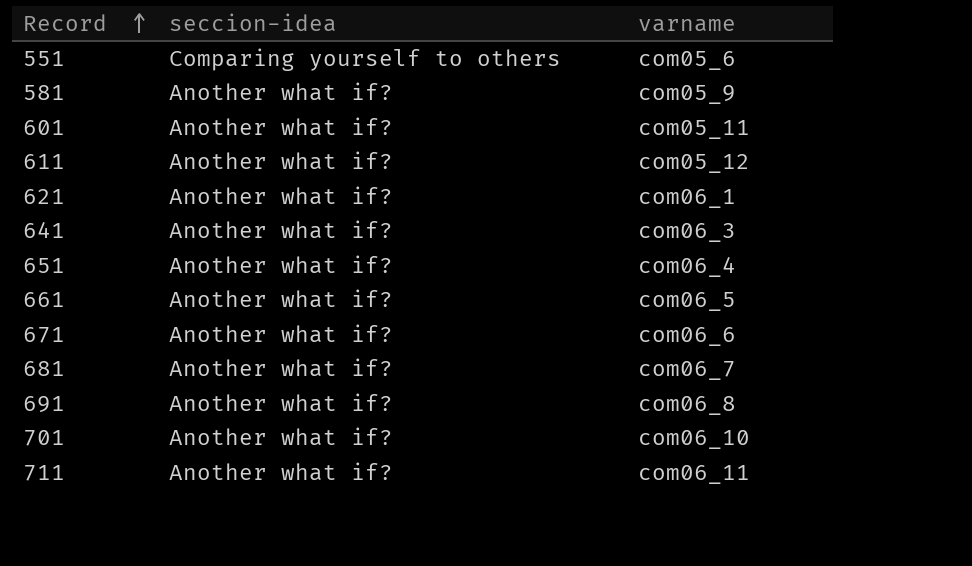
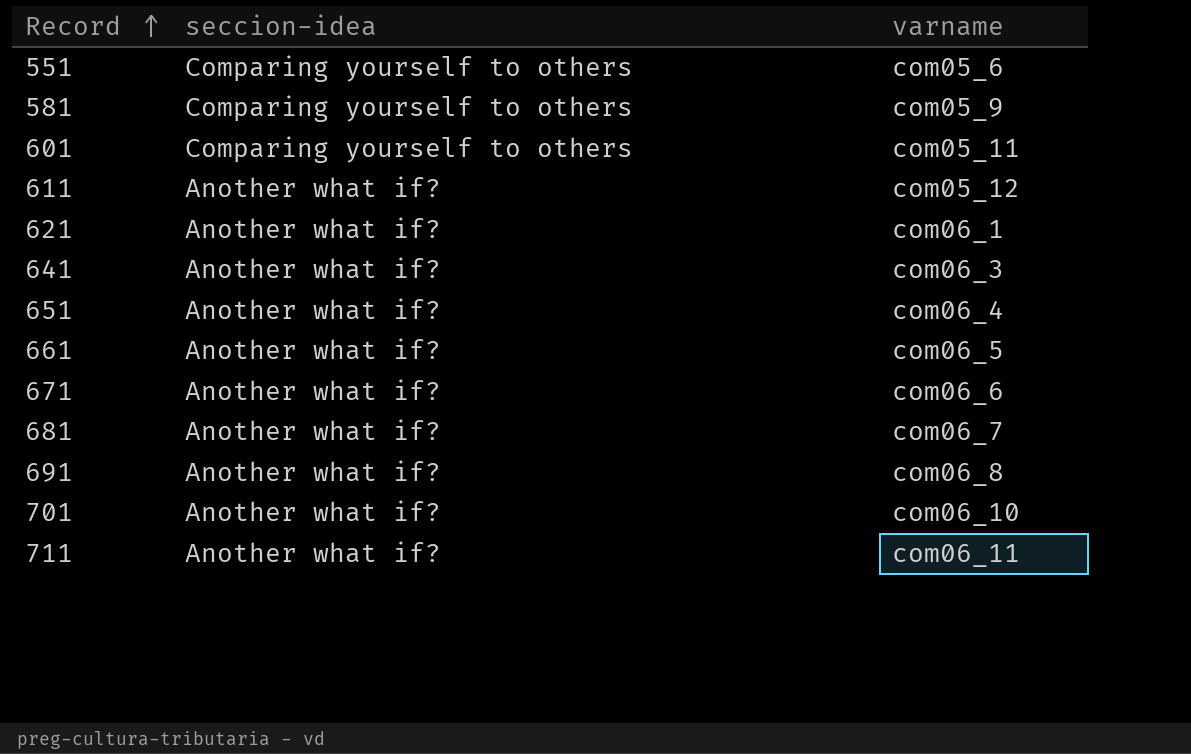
581 | seccion-idea: Another what if? -> Comparing yourself to others
601 | seccion-idea: Another what if? -> Comparing yourself to others

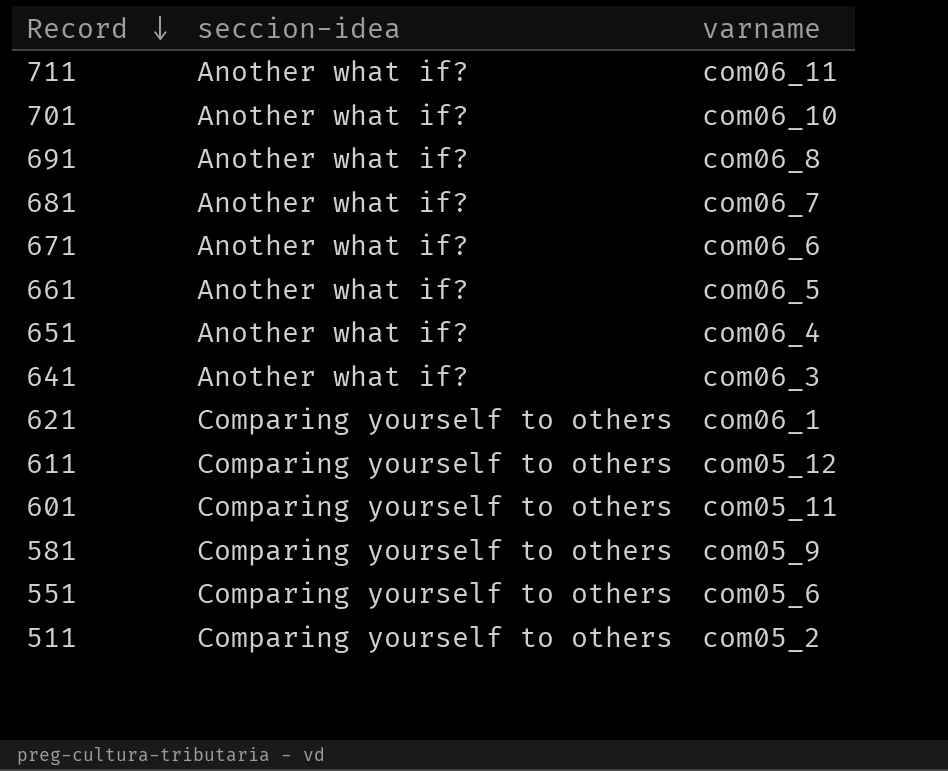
row order: Record ascending -> Record descending
621 | seccion-idea: Another what if? -> Comparing yourself to others
611 | seccion-idea: Another what if? -> Comparing yourself to others
row 511: none -> Comparing yourself to others | com05_2

